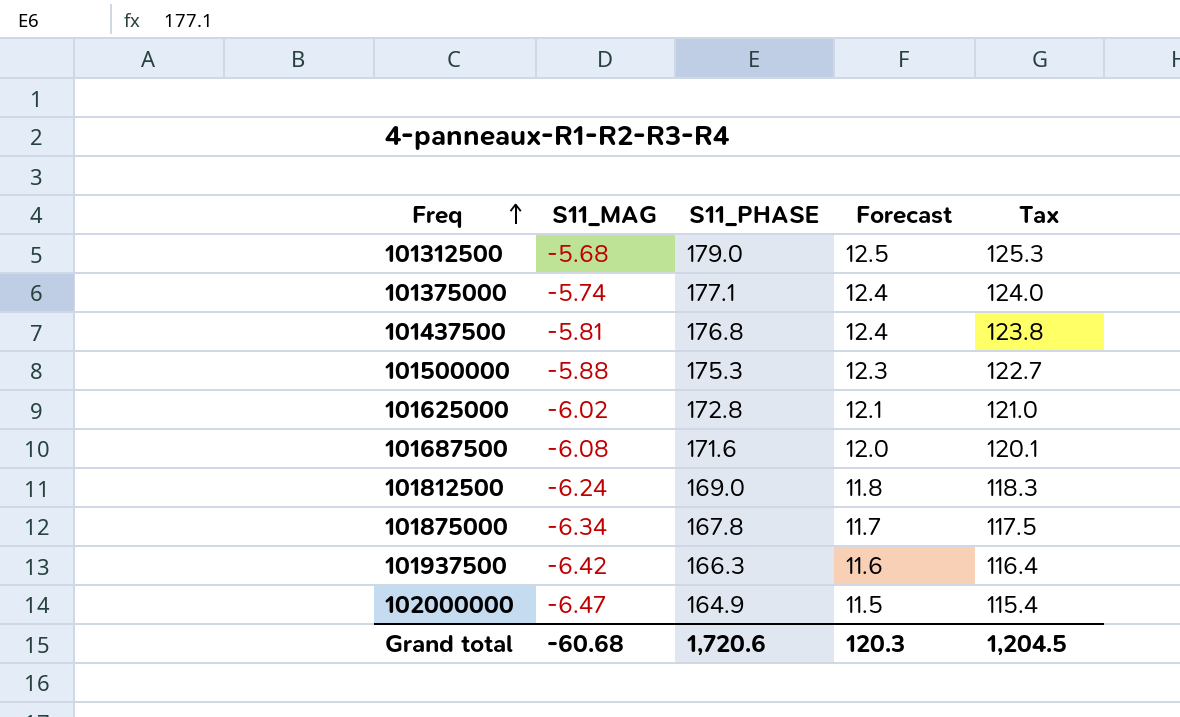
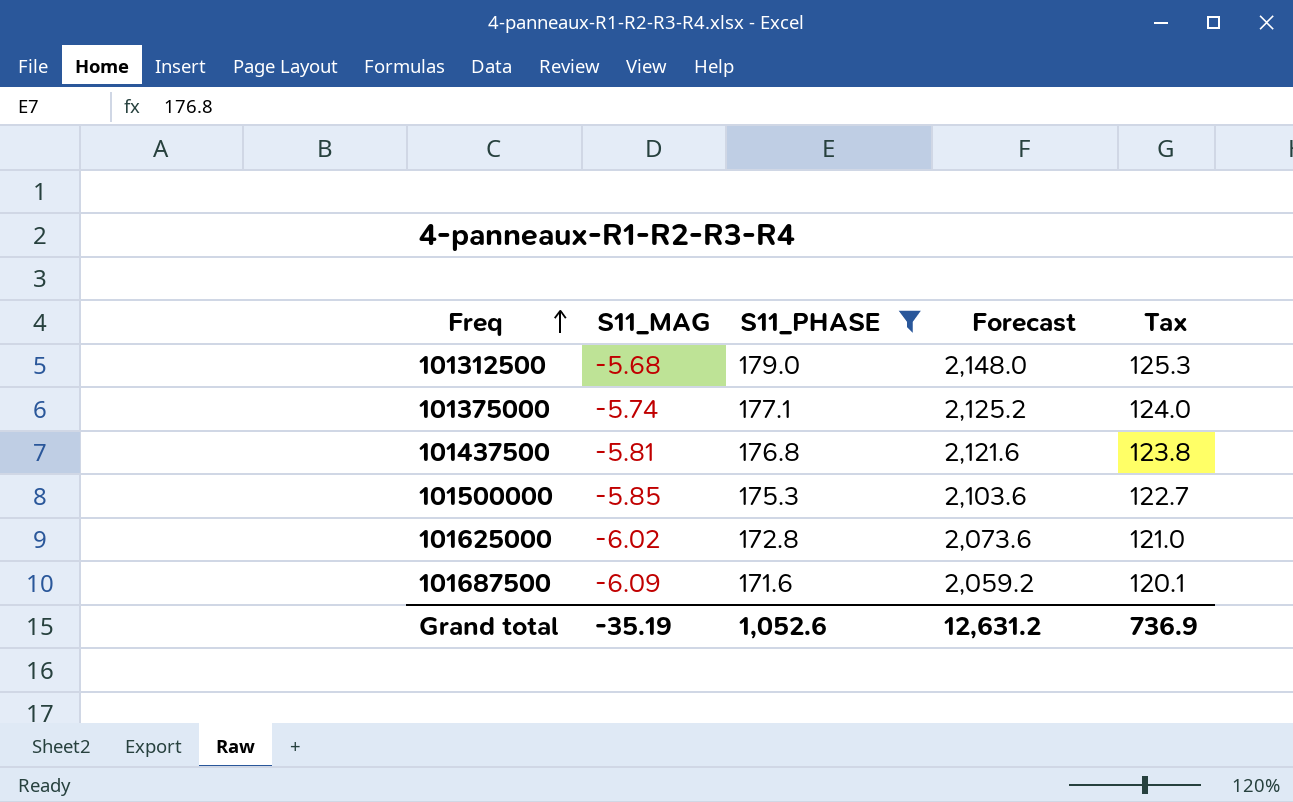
filter: none -> S11_PHASE >= 171.6
column Forecast | formula: [S11_PHASE] * 0.07 -> [S11_PHASE] * 12
101500000 | S11_MAG: -5.88 -> -5.85
101687500 | S11_MAG: -6.08 -> -6.09
Grand total | S11_MAG: -60.68 -> -35.19
Grand total | S11_PHASE: 1,720.6 -> 1,052.6
Grand total | Forecast: 120.3 -> 12,631.2
Grand total | Tax: 1,204.5 -> 736.9

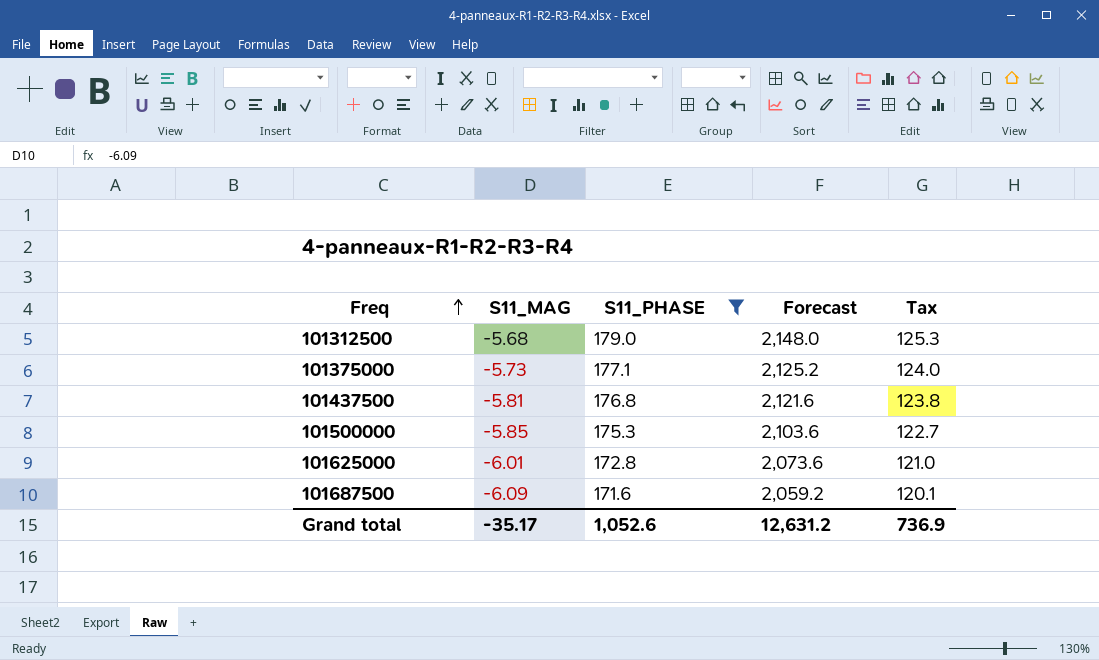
101375000 | S11_MAG: -5.74 -> -5.73
101625000 | S11_MAG: -6.02 -> -6.01
Grand total | S11_MAG: -35.19 -> -35.17

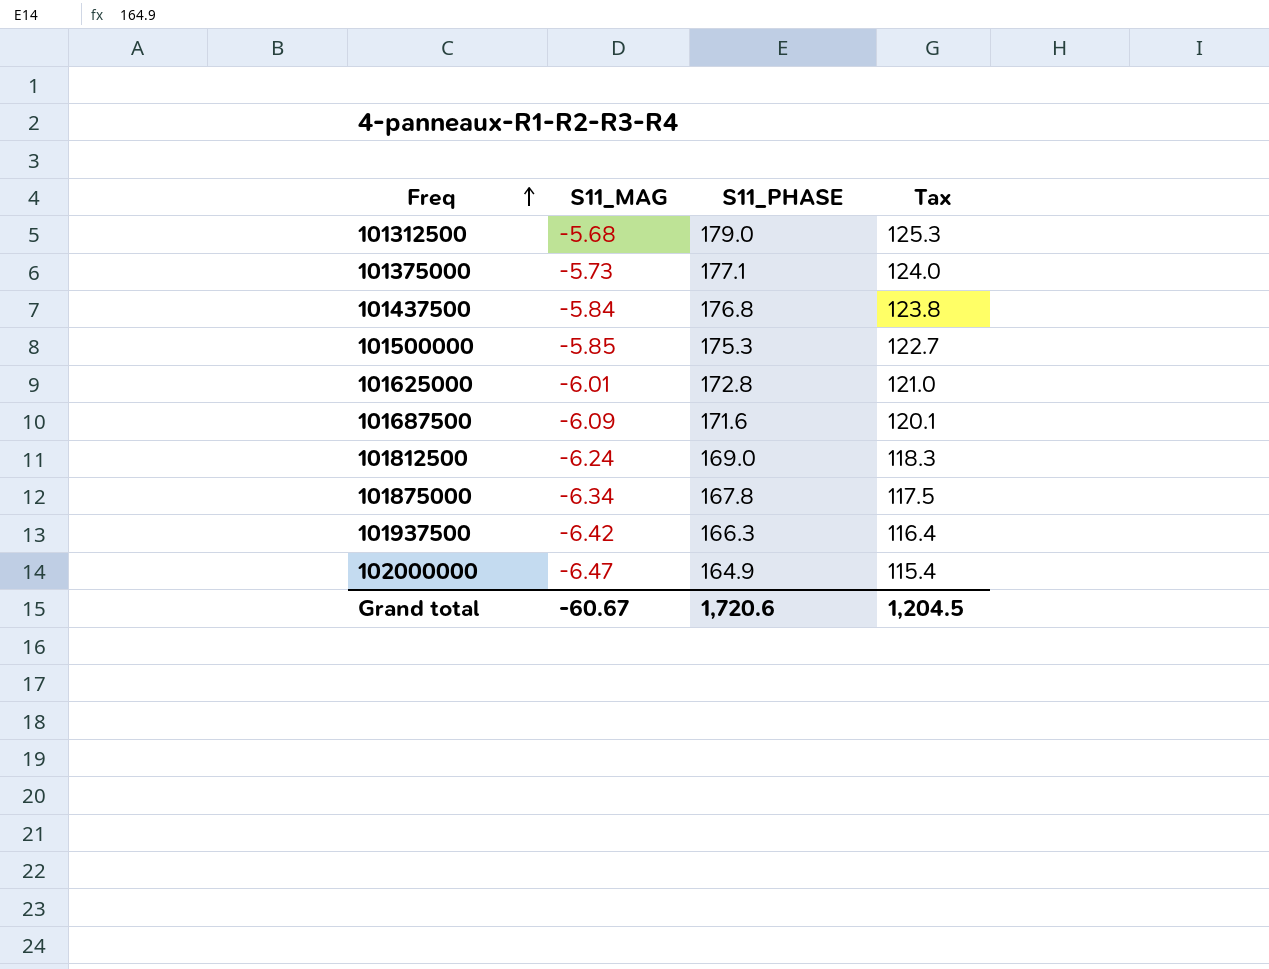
filter: S11_PHASE >= 171.6 -> none
column Forecast | formula: [S11_PHASE] * 12 -> none
101437500 | S11_MAG: -5.81 -> -5.84
Grand total | S11_MAG: -35.17 -> -60.67
Grand total | S11_PHASE: 1,052.6 -> 1,720.6
Grand total | Tax: 736.9 -> 1,204.5

